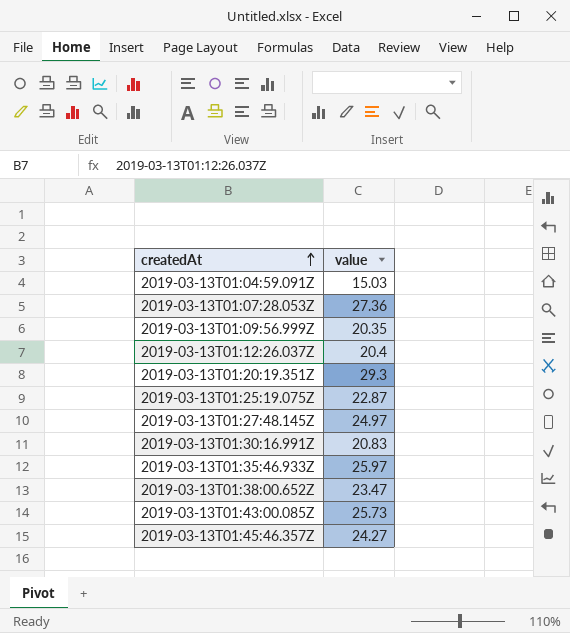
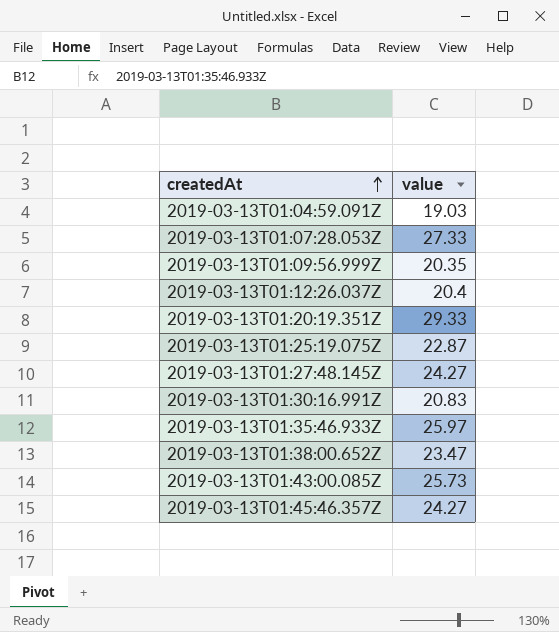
2019-03-13T01:04:59.091Z | value: 15.03 -> 19.03
2019-03-13T01:07:28.053Z | value: 27.36 -> 27.33
2019-03-13T01:20:19.351Z | value: 29.3 -> 29.33
2019-03-13T01:27:48.145Z | value: 24.97 -> 24.27

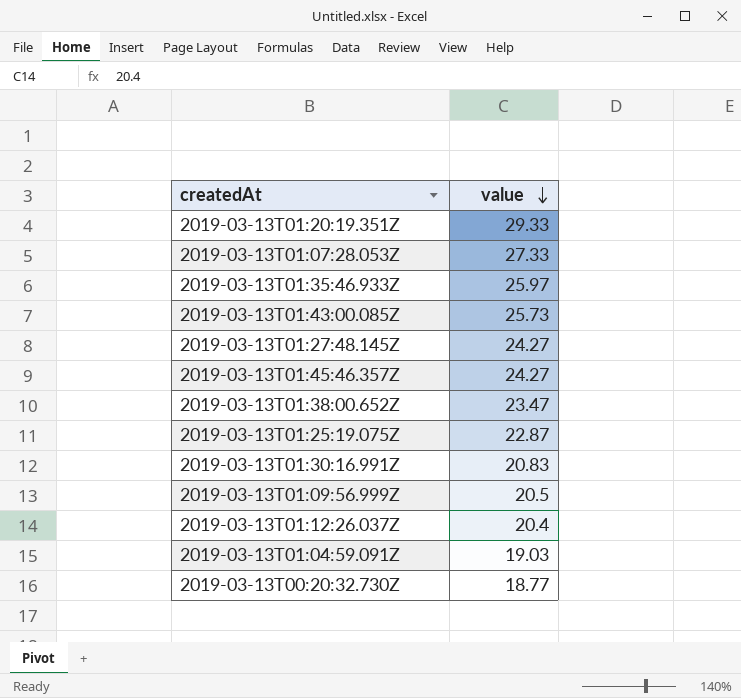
row order: createdAt ascending -> value descending
2019-03-13T01:09:56.999Z | value: 20.35 -> 20.5
row 2019-03-13T00:20:32.730Z: none -> 18.77

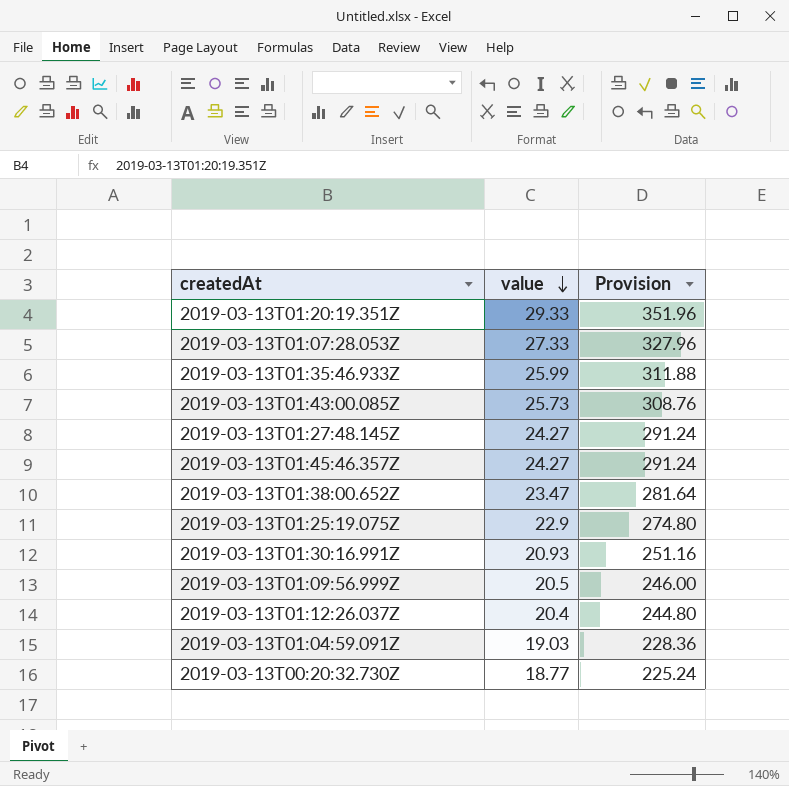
column Provision | formula: none -> [value] * 12
2019-03-13T01:35:46.933Z | value: 25.97 -> 25.99
2019-03-13T01:25:19.075Z | value: 22.87 -> 22.9
2019-03-13T01:30:16.991Z | value: 20.83 -> 20.93

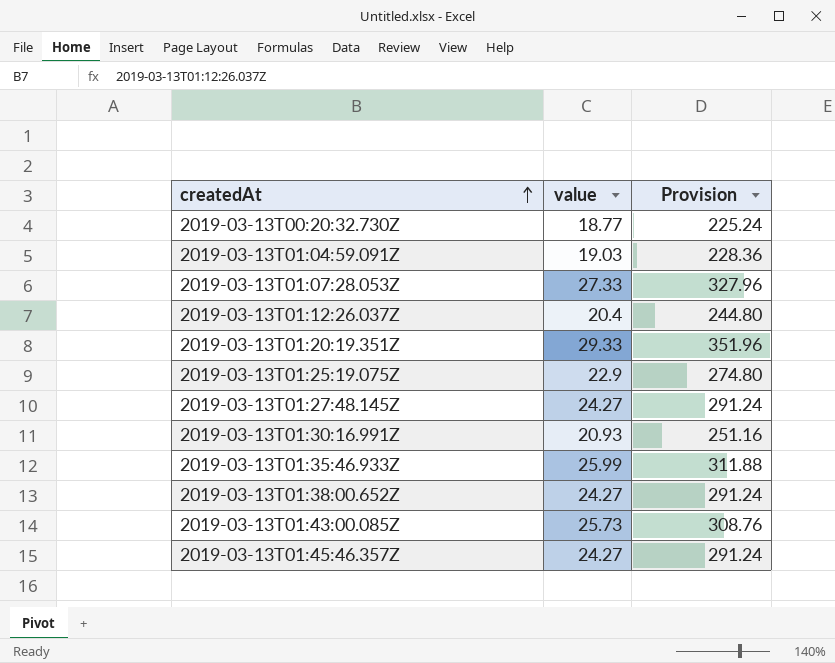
row order: value descending -> createdAt ascending
row 2019-03-13T01:09:56.999Z: 20.5 | 246.00 -> none
2019-03-13T01:38:00.652Z | value: 23.47 -> 24.27
2019-03-13T01:38:00.652Z | Provision: 281.64 -> 291.24

